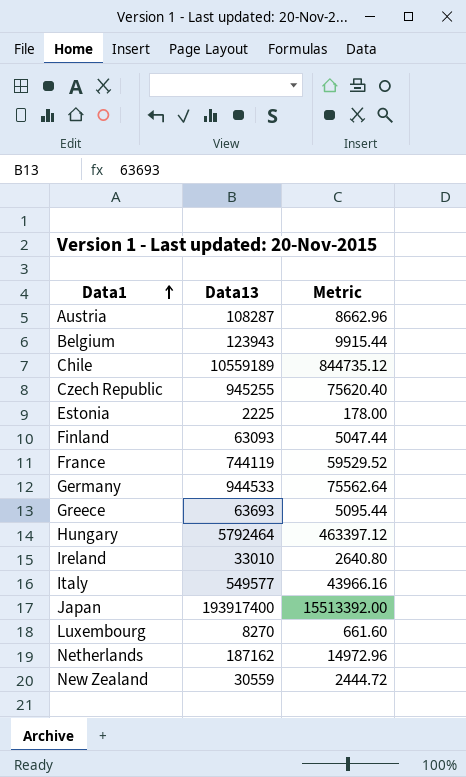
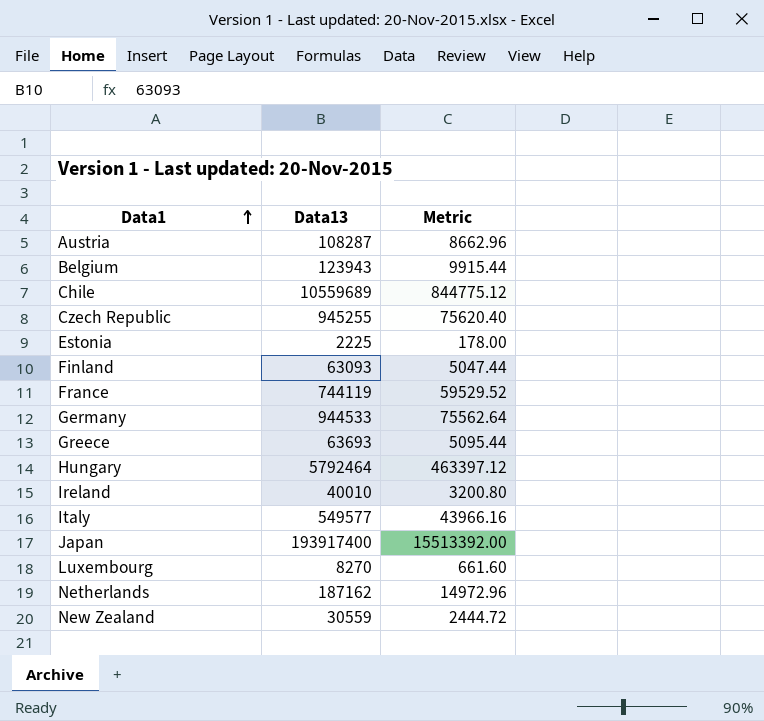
Chile | Data13: 10559189 -> 10559689
Chile | Metric: 844735.12 -> 844775.12
Ireland | Data13: 33010 -> 40010
Ireland | Metric: 2640.80 -> 3200.80

